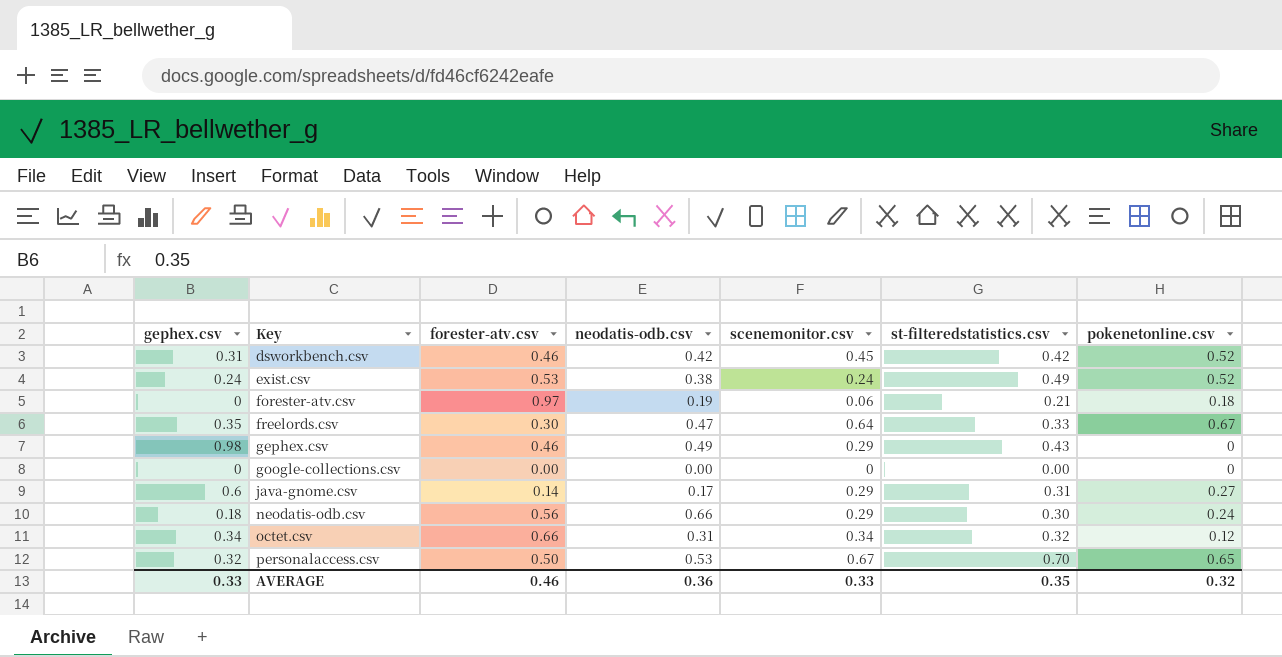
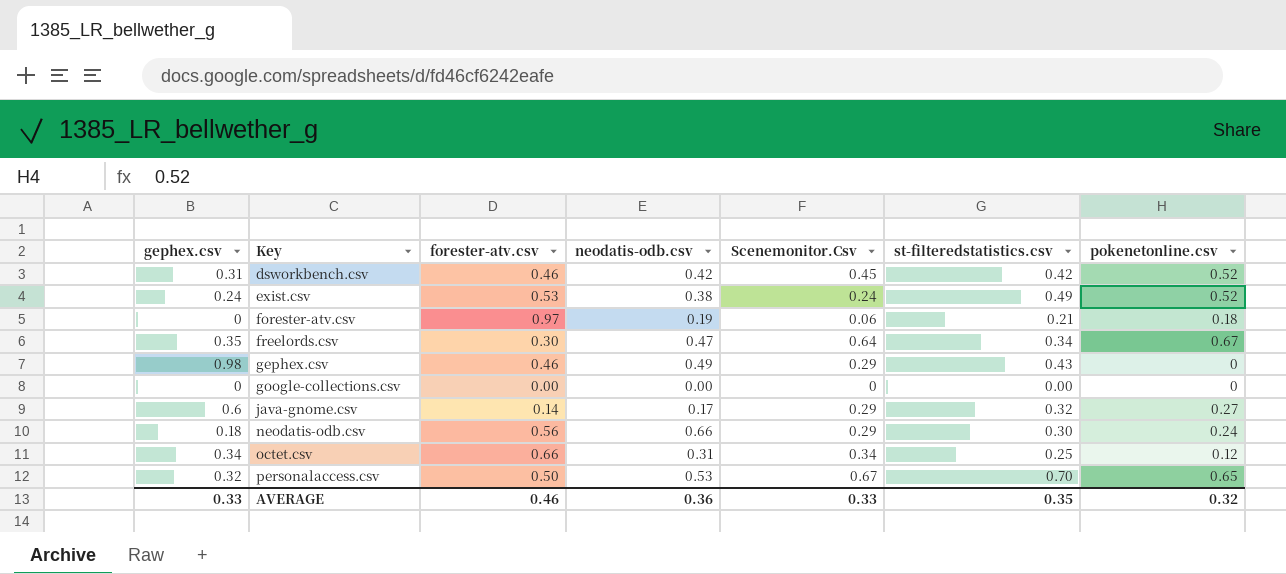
column name: scenemonitor.csv -> Scenemonitor.Csv
freelords.csv | st-filteredstatistics.csv: 0.33 -> 0.34
java-gnome.csv | st-filteredstatistics.csv: 0.31 -> 0.32
octet.csv | st-filteredstatistics.csv: 0.32 -> 0.25

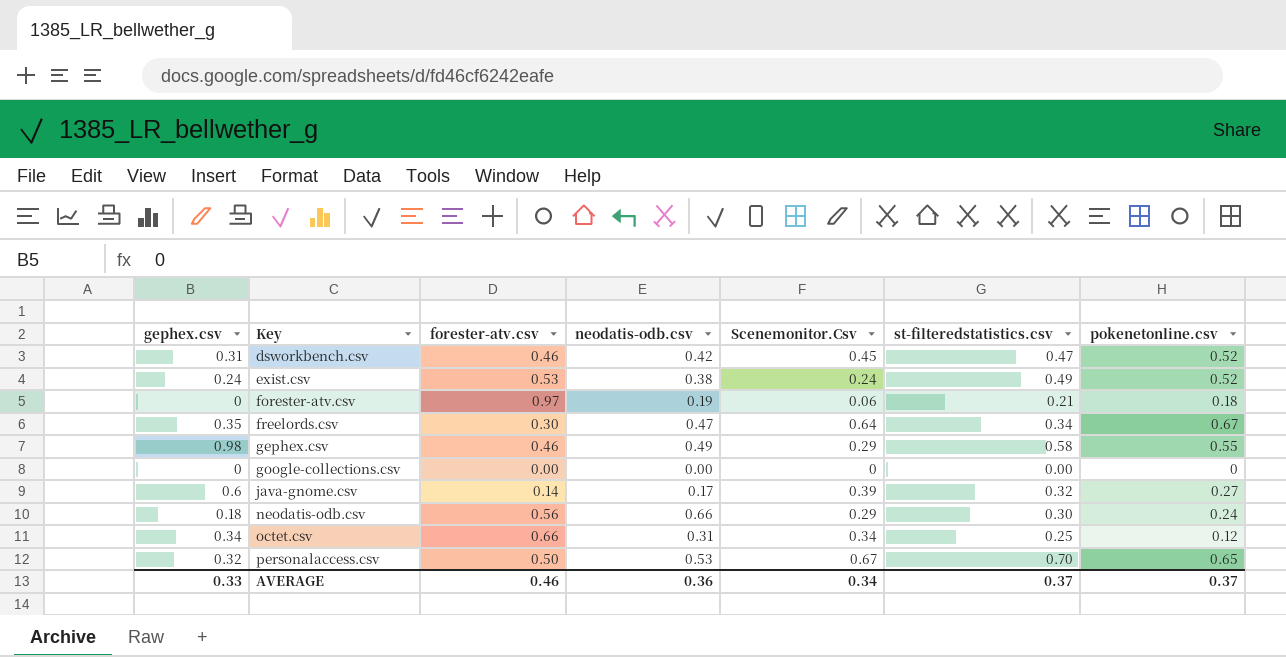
dsworkbench.csv | st-filteredstatistics.csv: 0.42 -> 0.47
gephex.csv | st-filteredstatistics.csv: 0.43 -> 0.58
gephex.csv | pokenetonline.csv: 0 -> 0.55
java-gnome.csv | Scenemonitor.Csv: 0.29 -> 0.39
AVERAGE | Scenemonitor.Csv: 0.33 -> 0.34
AVERAGE | st-filteredstatistics.csv: 0.35 -> 0.37
AVERAGE | pokenetonline.csv: 0.32 -> 0.37

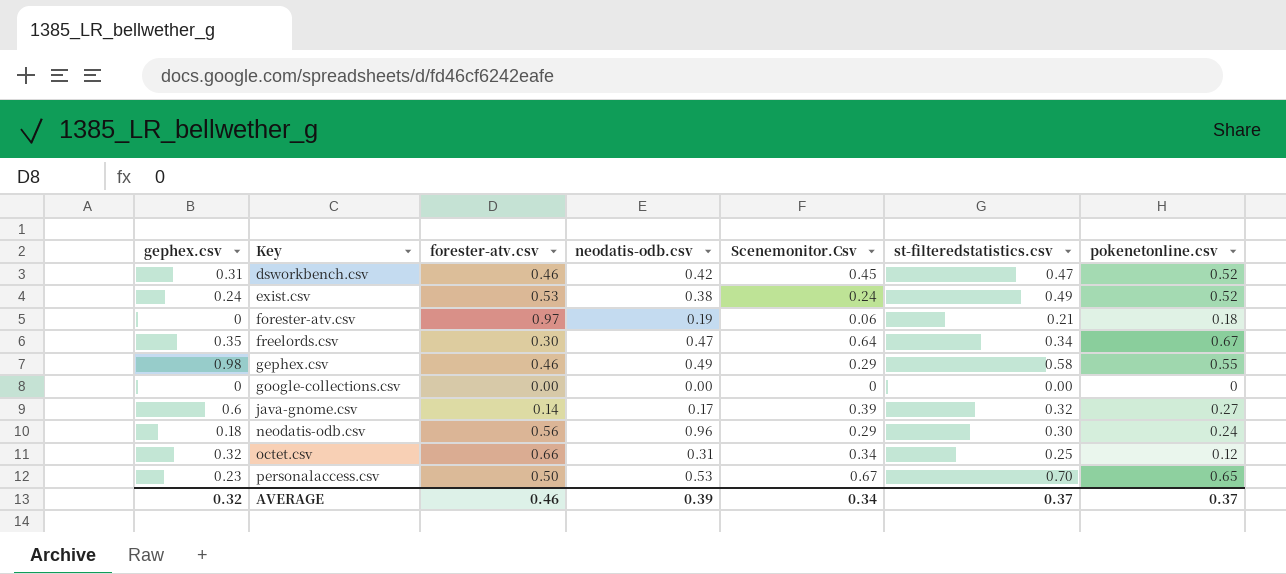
neodatis-odb.csv | neodatis-odb.csv: 0.66 -> 0.96
octet.csv | gephex.csv: 0.34 -> 0.32
personalaccess.csv | gephex.csv: 0.32 -> 0.23
AVERAGE | gephex.csv: 0.33 -> 0.32
AVERAGE | neodatis-odb.csv: 0.36 -> 0.39

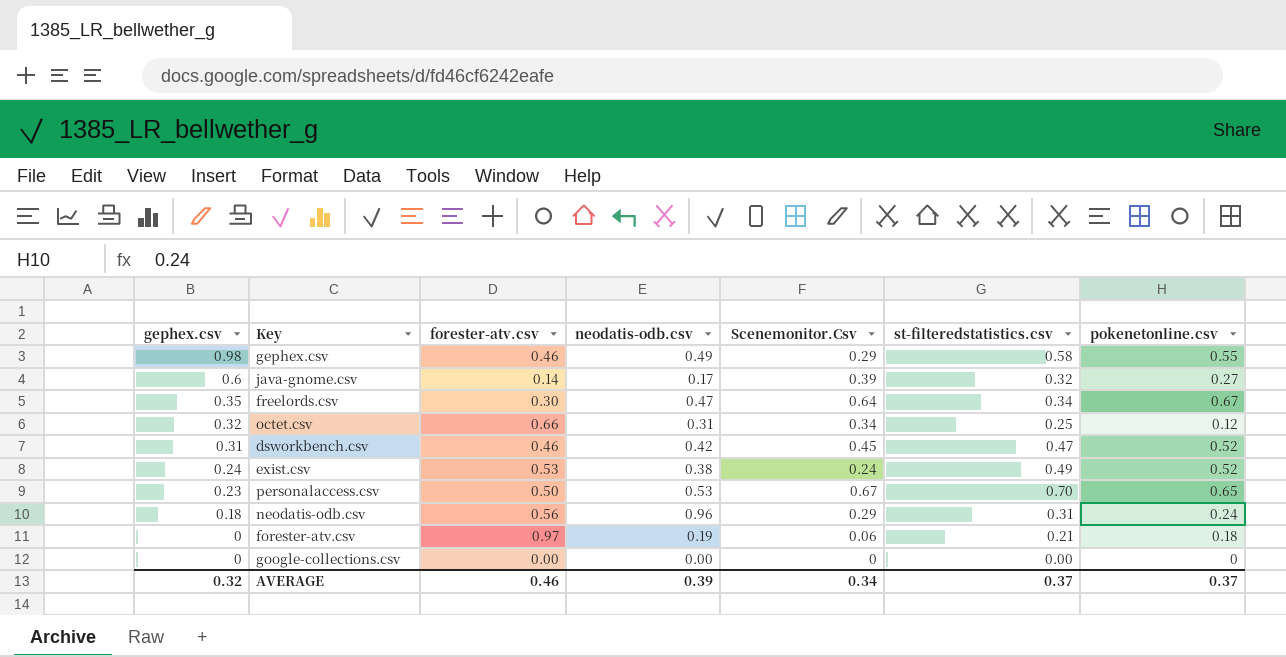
row order: Key ascending -> gephex.csv descending
neodatis-odb.csv | st-filteredstatistics.csv: 0.30 -> 0.31

